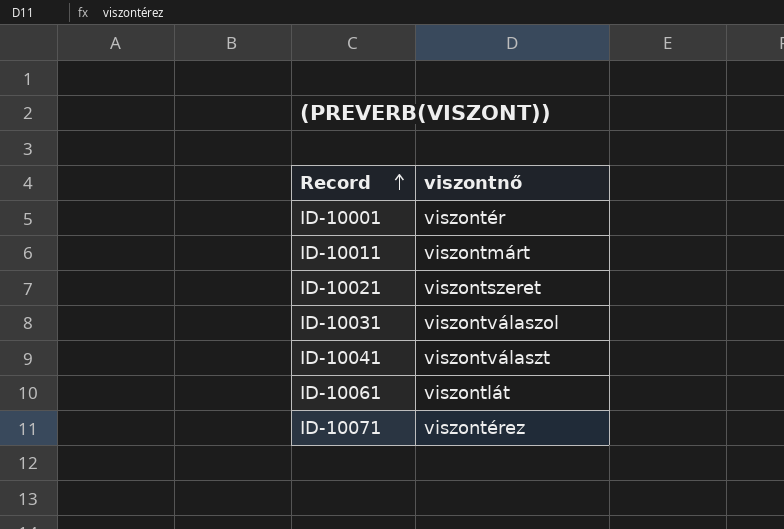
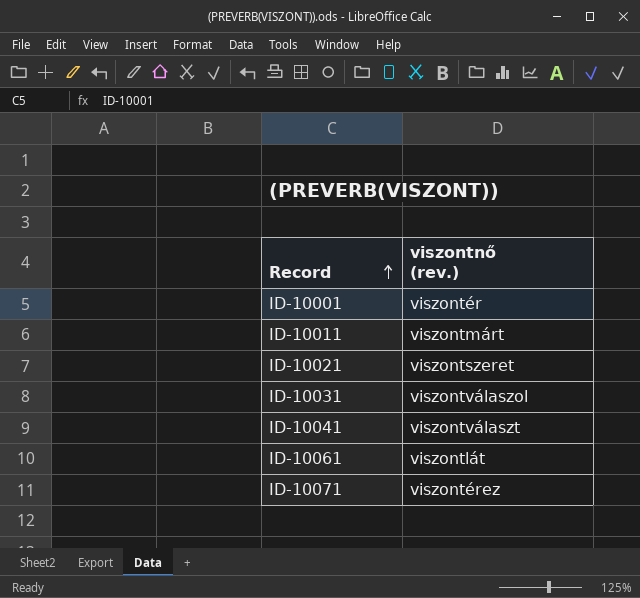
column name: viszontnő -> viszontnő (rev.)

